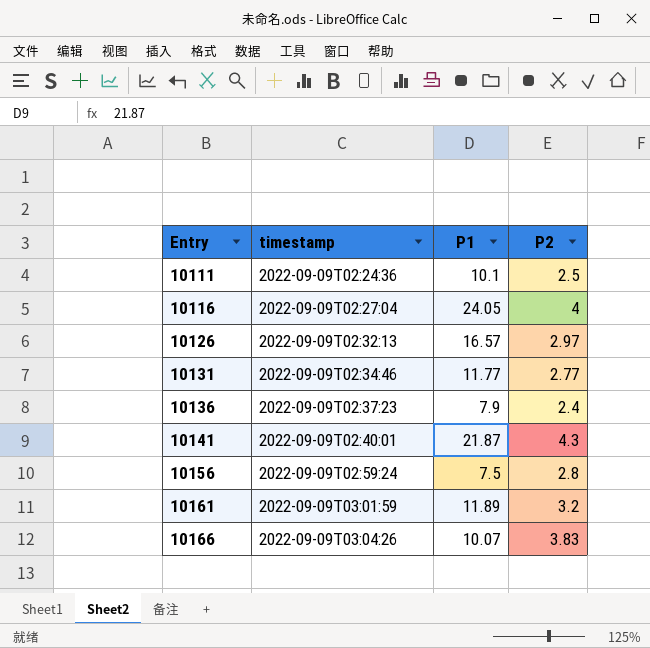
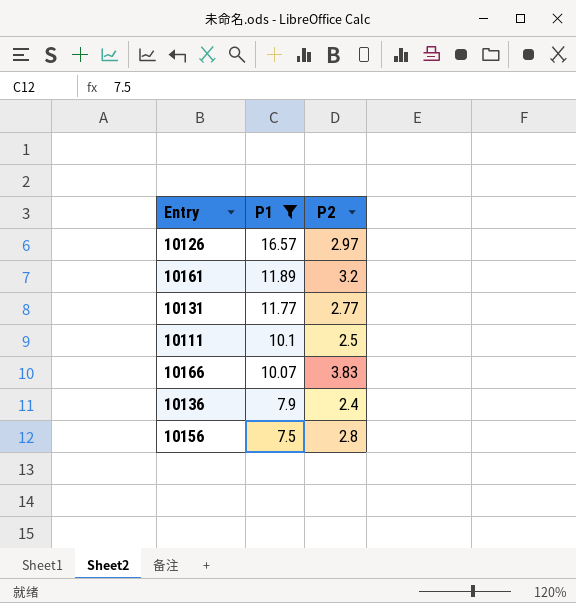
filter: none -> P1 <= 16.57
row order: Entry ascending -> P1 descending
column timestamp | position: 2 -> none

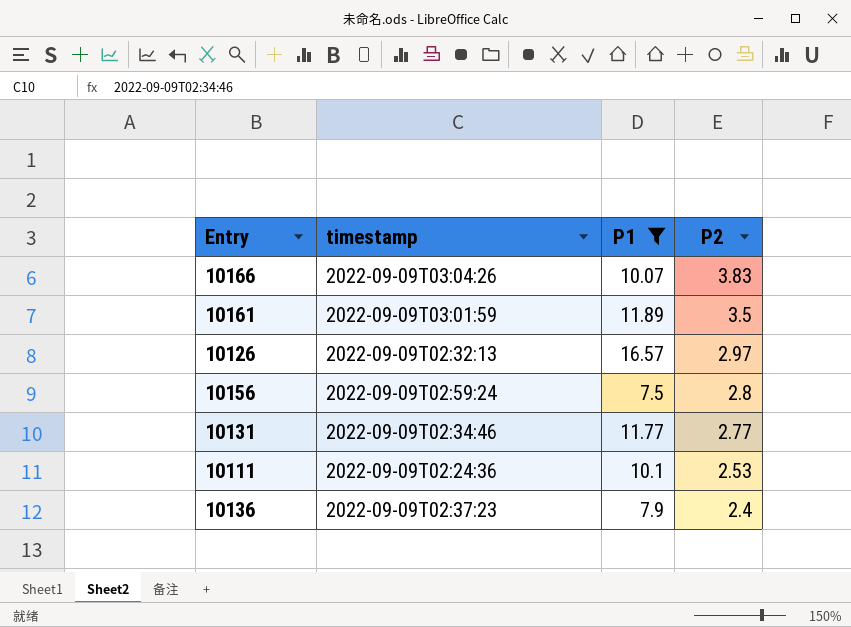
row order: P1 descending -> P2 descending
column timestamp | position: none -> 2
10161 | P2: 3.2 -> 3.5
10111 | P2: 2.5 -> 2.53

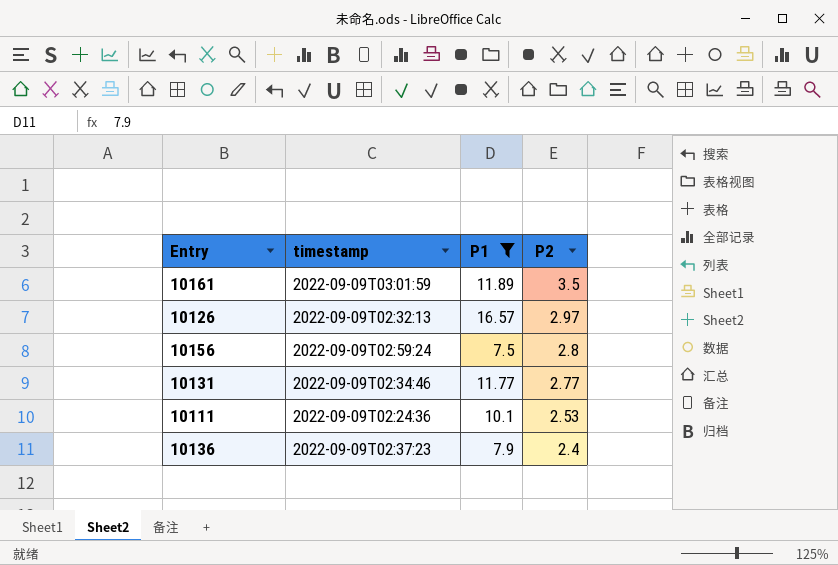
row 10166: 2022-09-09T03:04:26 | 10.07 | 3.83 -> none

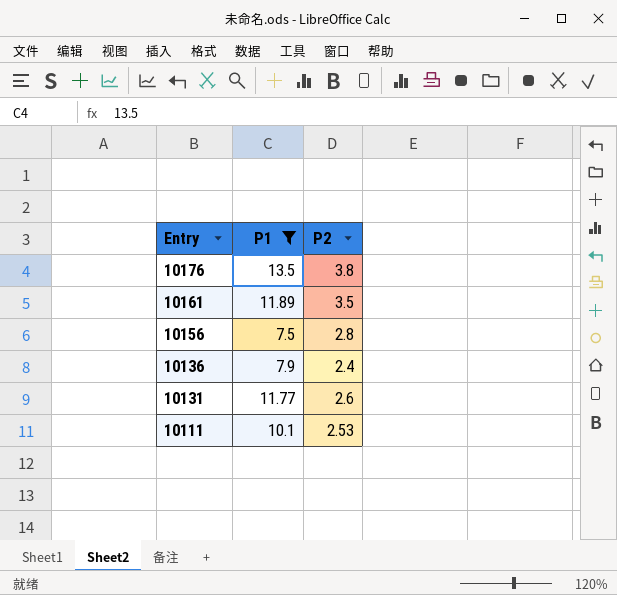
row order: P2 descending -> Entry descending
column timestamp | position: 2 -> none
row 10126: 2022-09-09T02:32:13 | 16.57 | 2.97 -> none
row 10176: none -> 13.5 | 3.8
10131 | P2: 2.77 -> 2.6

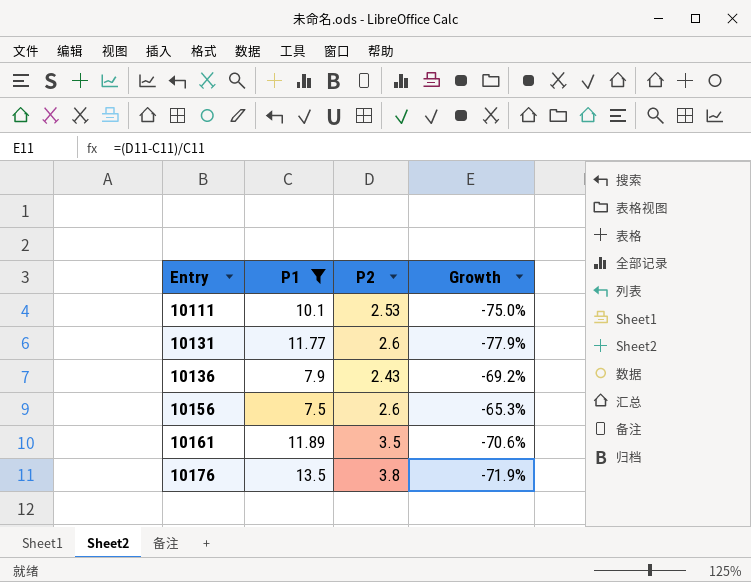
row order: Entry descending -> Entry ascending
column Growth | formula: none -> ([P2] - [P1]) / [P1]
10136 | P2: 2.4 -> 2.43
10156 | P2: 2.8 -> 2.6

